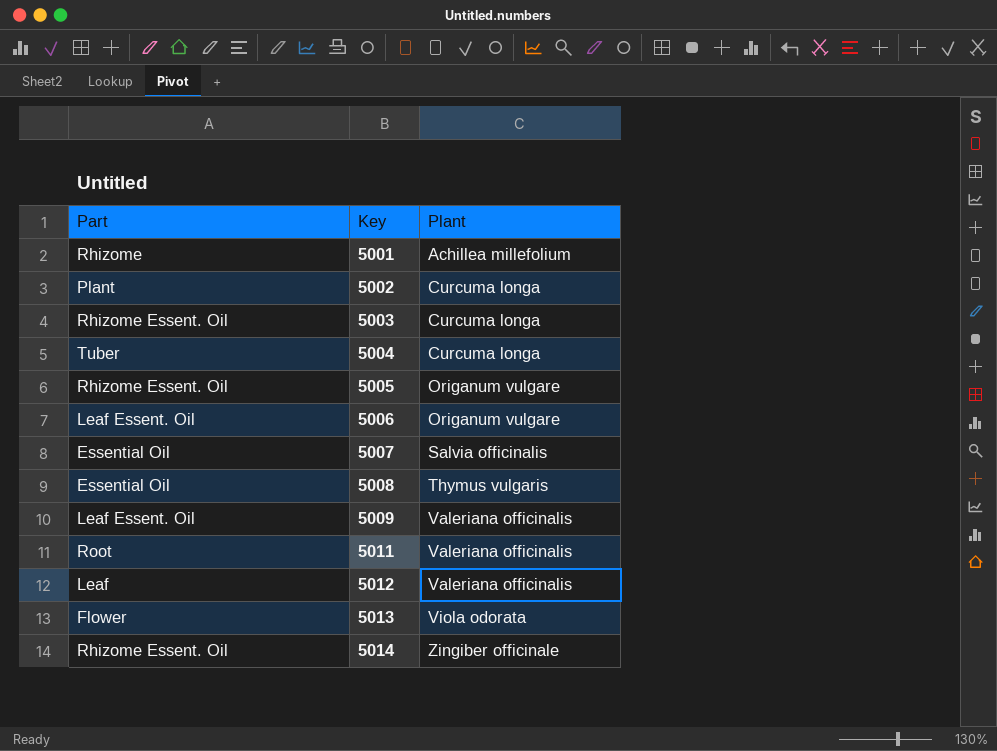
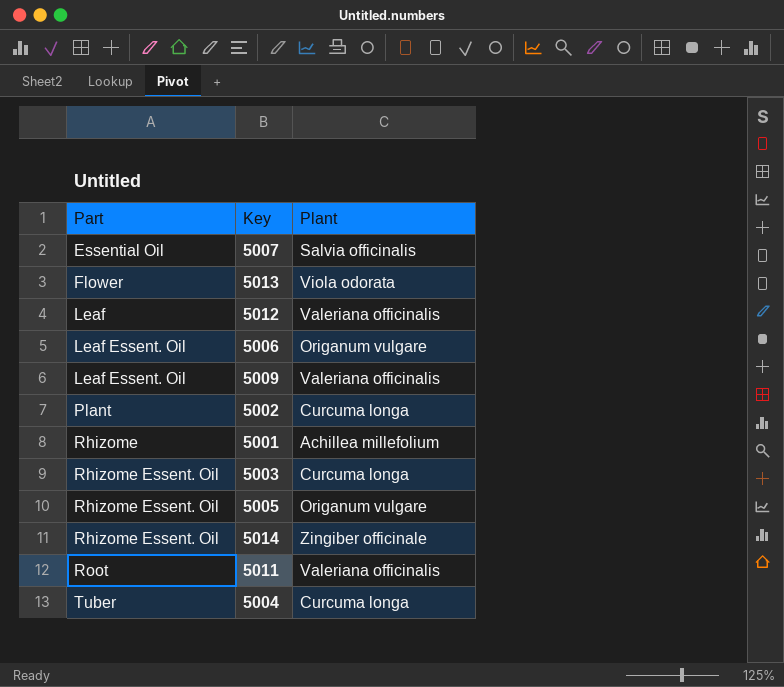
row order: Key ascending -> Part ascending
row 5008: Essential Oil | Thymus vulgaris -> none

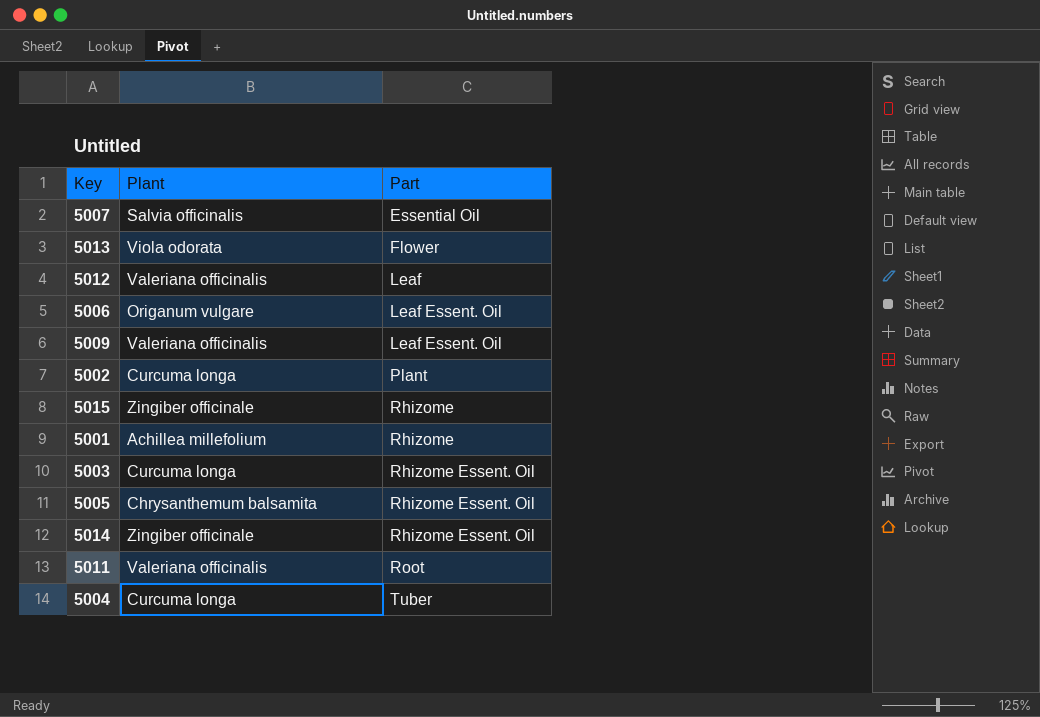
column Part | position: 1 -> 3
row 5015: none -> Zingiber officinale | Rhizome
5005 | Plant: Origanum vulgare -> Chrysanthemum balsamita

